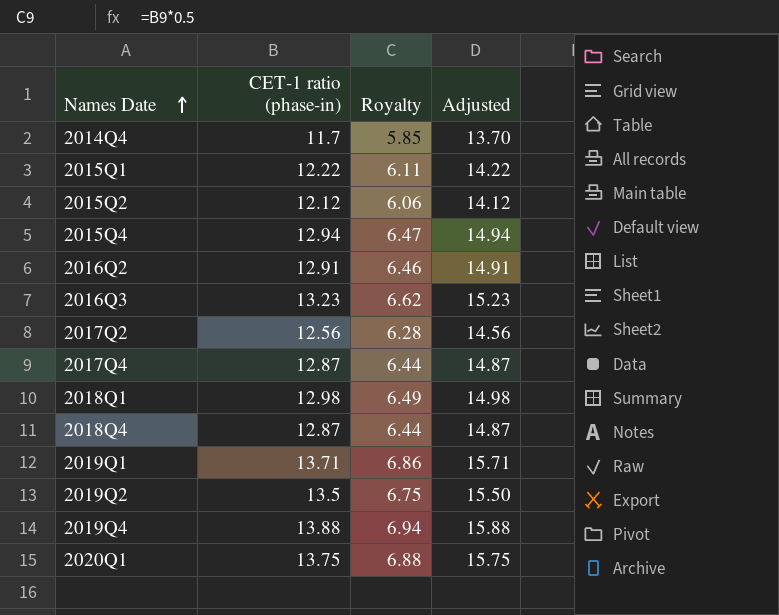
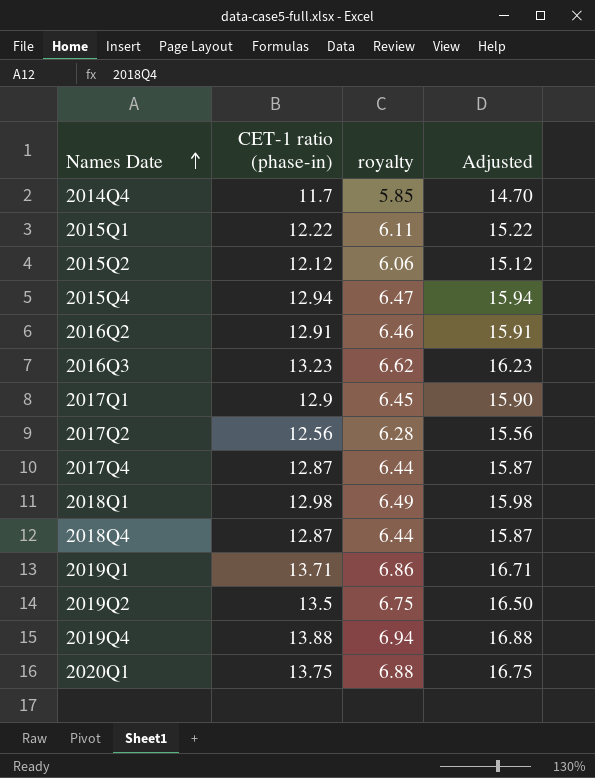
column name: Royalty -> royalty
column Adjusted | formula: [CET-1 ratio (phase-in)] + 2 -> [CET-1 ratio (phase-in)] + 3
row 2017Q1: none -> 12.9 | 6.45 | 15.90

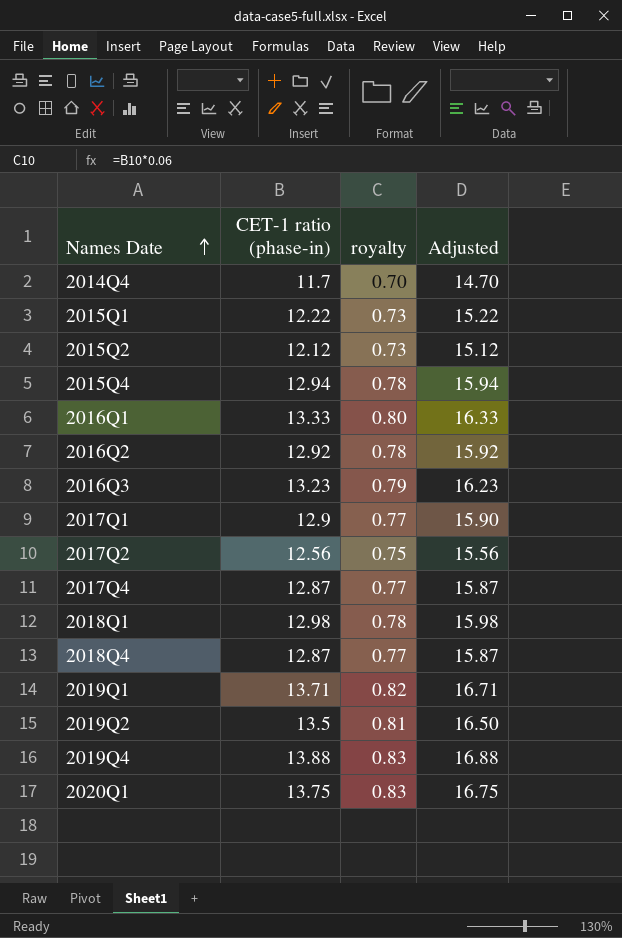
column royalty | formula: [CET-1 ratio (phase-in)] * 0.5 -> [CET-1 ratio (phase-in)] * 0.06
row 2016Q1: none -> 13.33 | 0.80 | 16.33
2016Q2 | CET-1 ratio (phase-in): 12.91 -> 12.92
2016Q2 | Adjusted: 15.91 -> 15.92

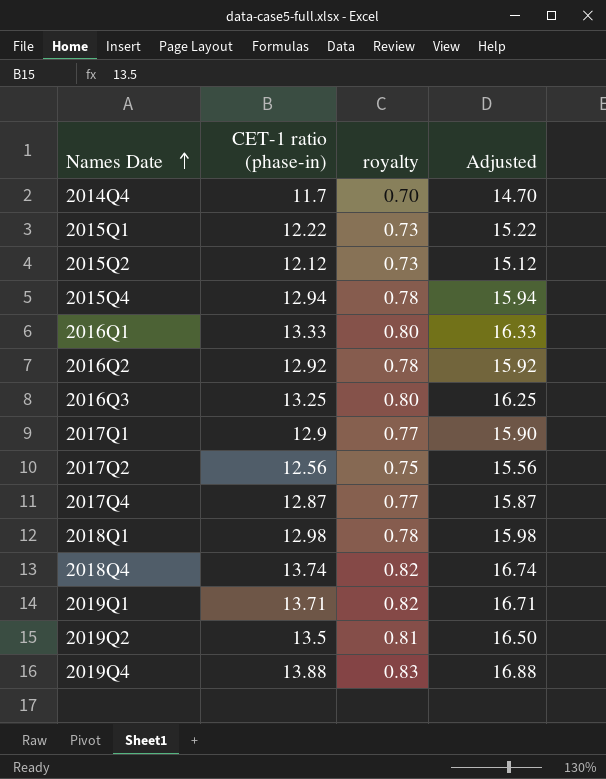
row 2020Q1: 13.75 | 0.83 | 16.75 -> none
2016Q3 | CET-1 ratio (phase-in): 13.23 -> 13.25
2016Q3 | royalty: 0.79 -> 0.80
2016Q3 | Adjusted: 16.23 -> 16.25
2018Q4 | CET-1 ratio (phase-in): 12.87 -> 13.74
2018Q4 | royalty: 0.77 -> 0.82
2018Q4 | Adjusted: 15.87 -> 16.74

